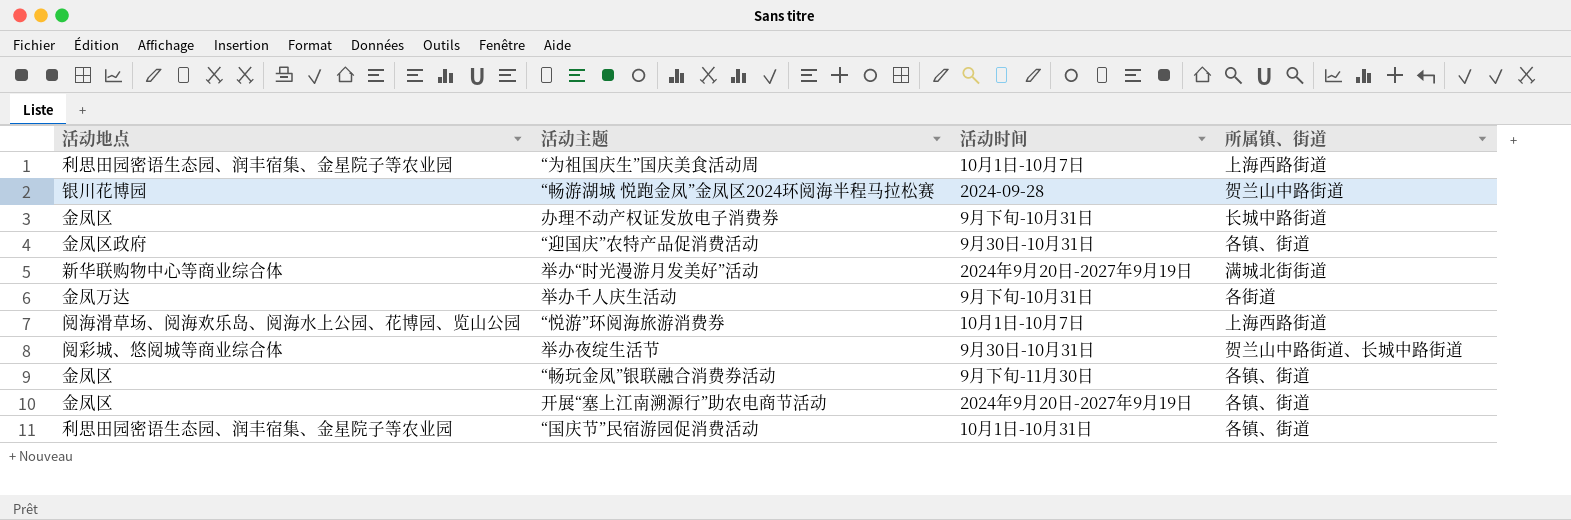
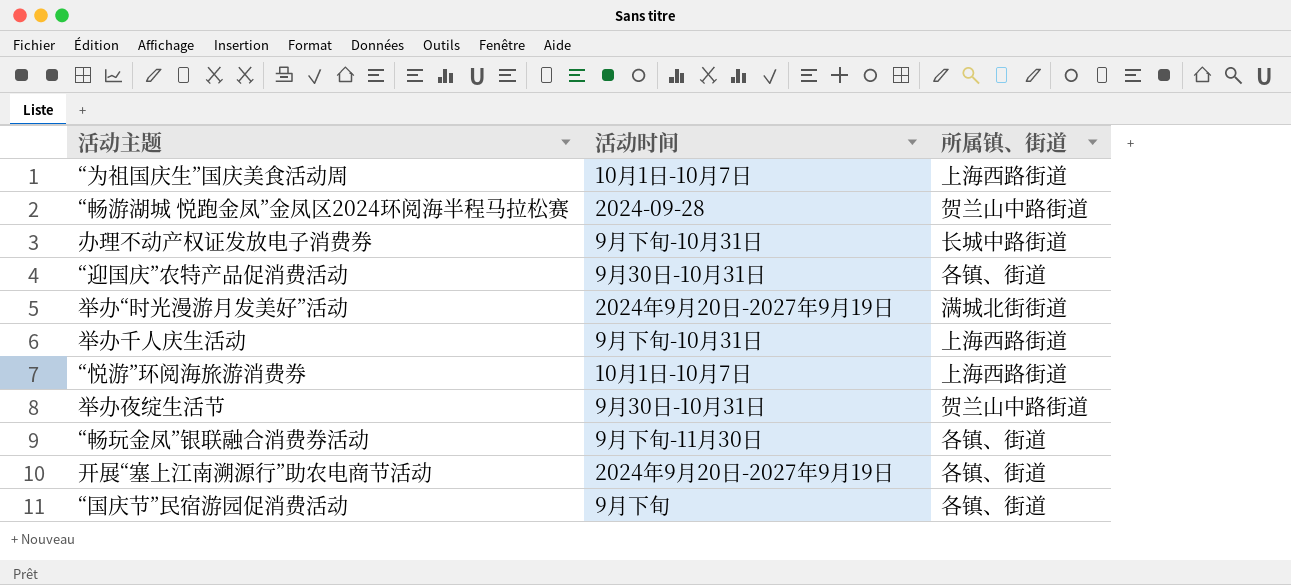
column 活动地点 | position: 1 -> none
举办千人庆生活动 | 所属镇、街道: 各街道 -> 上海西路街道
举办夜绽生活节 | 所属镇、街道: 贺兰山中路街道、长城中路街道 -> 贺兰山中路街道
“国庆节”民宿游园促消费活动 | 活动时间: 10月1日-10月31日 -> 9月下旬

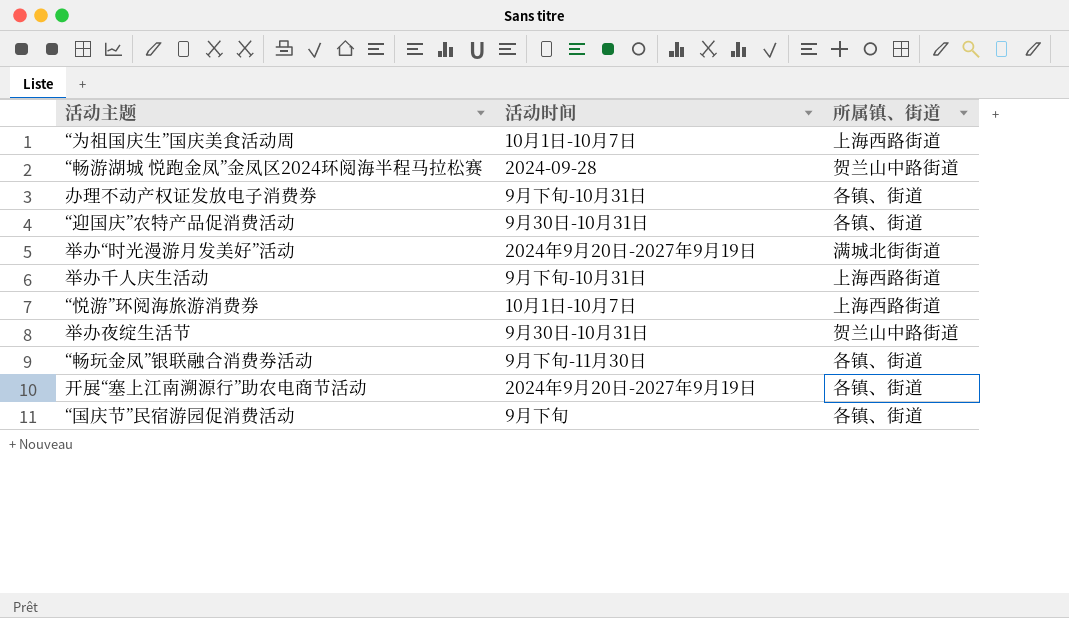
办理不动产权证发放电子消费券 | 所属镇、街道: 长城中路街道 -> 各镇、街道

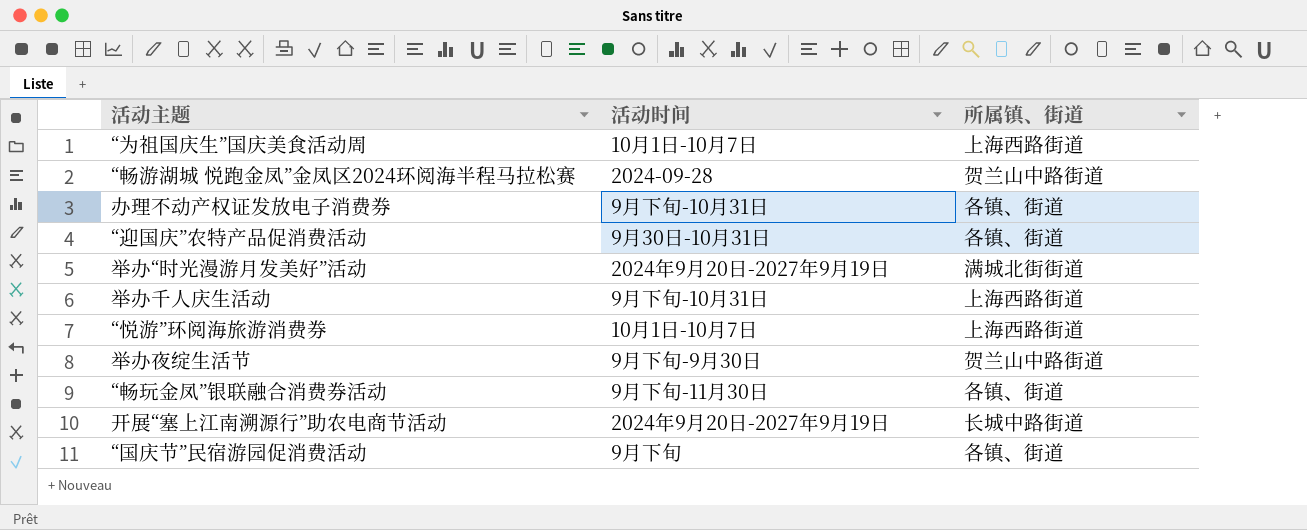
举办夜绽生活节 | 活动时间: 9月30日-10月31日 -> 9月下旬-9月30日
开展“塞上江南溯源行”助农电商节活动 | 所属镇、街道: 各镇、街道 -> 长城中路街道

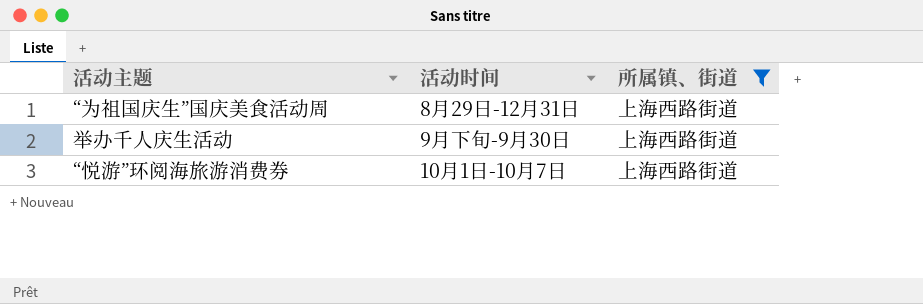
filter: none -> 所属镇、街道 = 上海西路街道
“为祖国庆生”国庆美食活动周 | 活动时间: 10月1日-10月7日 -> 8月29日-12月31日
举办千人庆生活动 | 活动时间: 9月下旬-10月31日 -> 9月下旬-9月30日

